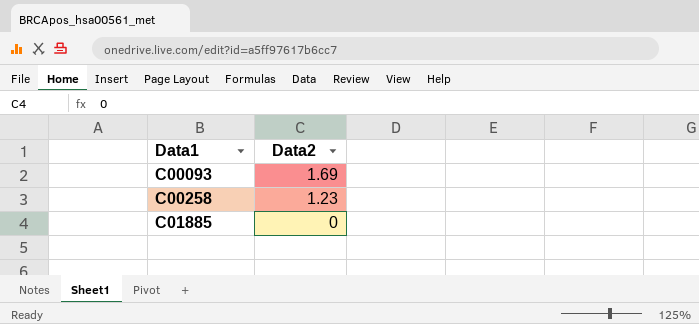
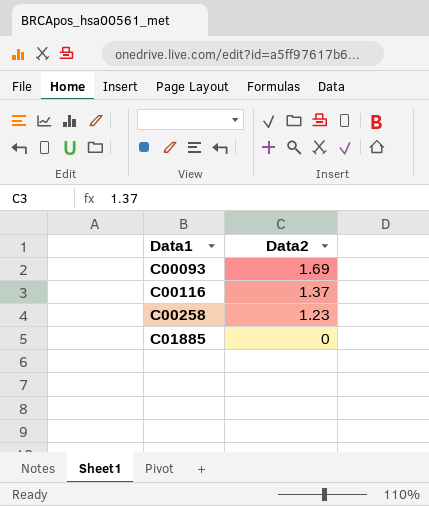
row C00116: none -> 1.37

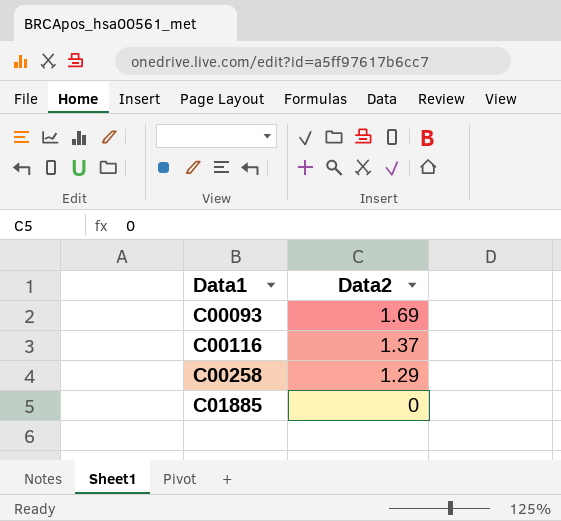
C00258 | Data2: 1.23 -> 1.29

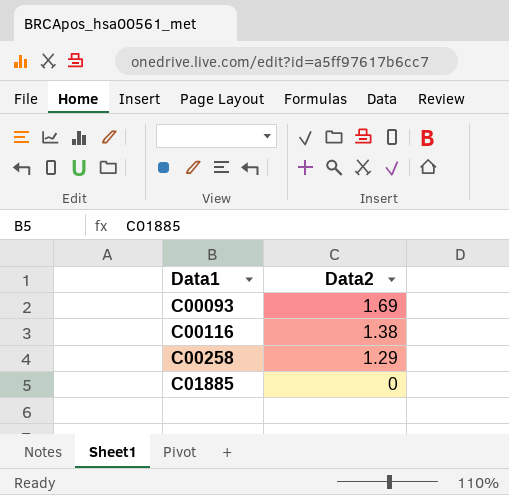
C00116 | Data2: 1.37 -> 1.38

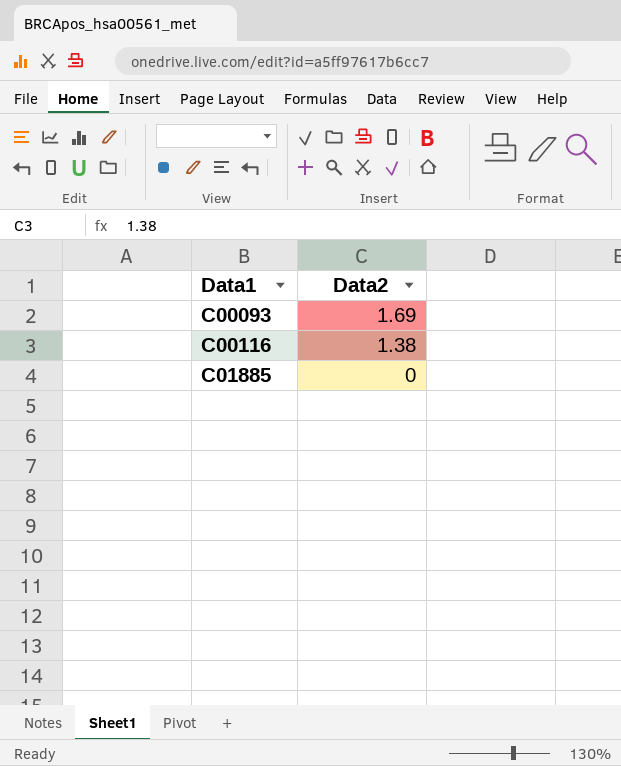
row C00258: 1.29 -> none

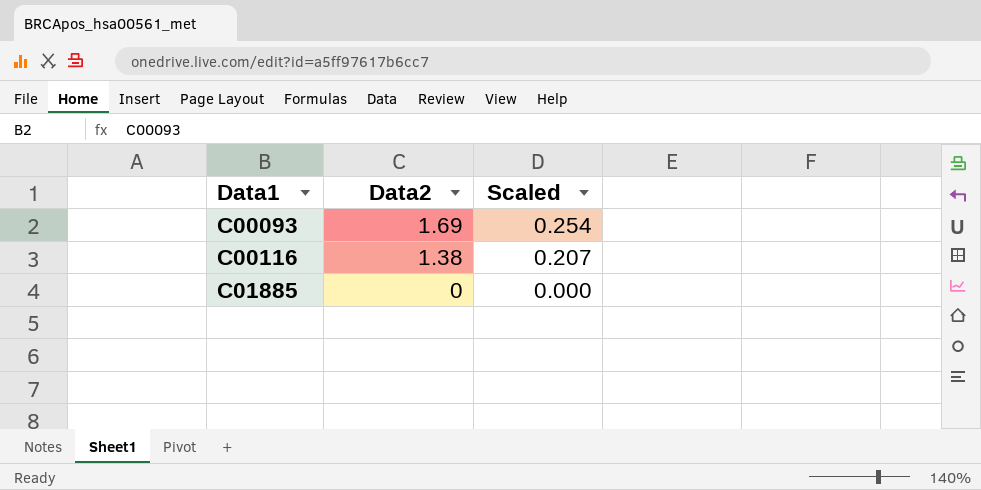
column Scaled | formula: none -> [Data2] * 0.15

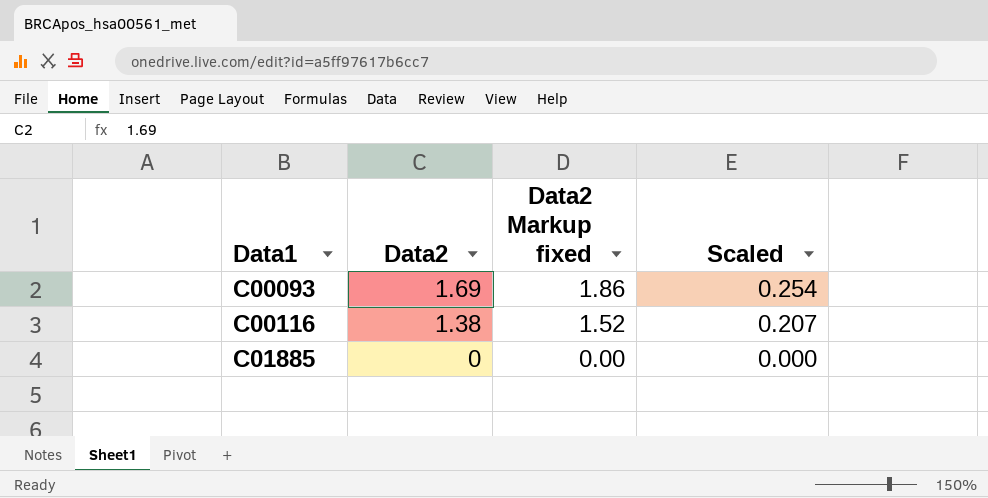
column Data2 Markup fixed | formula: none -> [Data2] * 1.1

